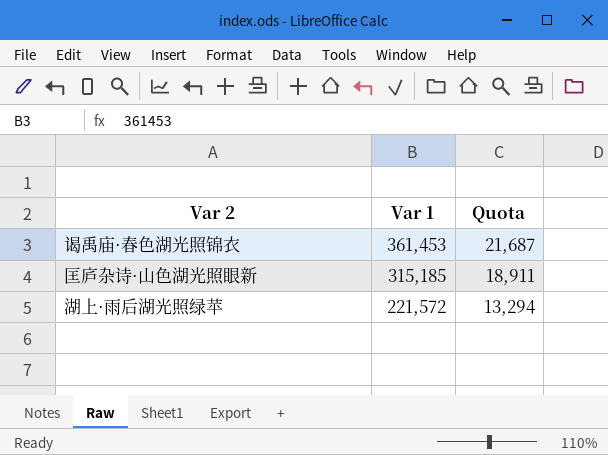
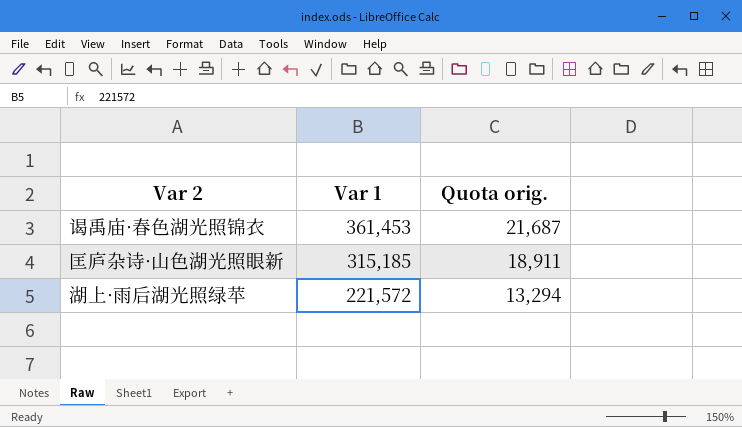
column name: Quota -> Quota orig.

